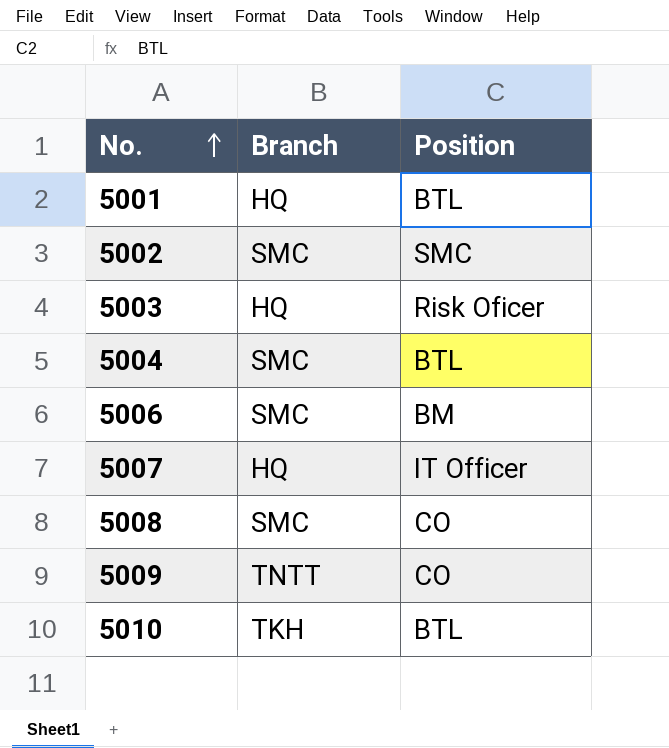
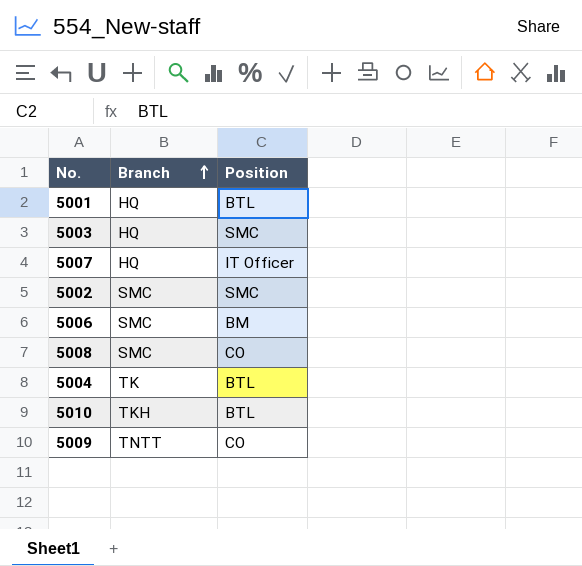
row order: No. ascending -> Branch ascending
5003 | Position: Risk Oficer -> SMC
5004 | Branch: SMC -> TK

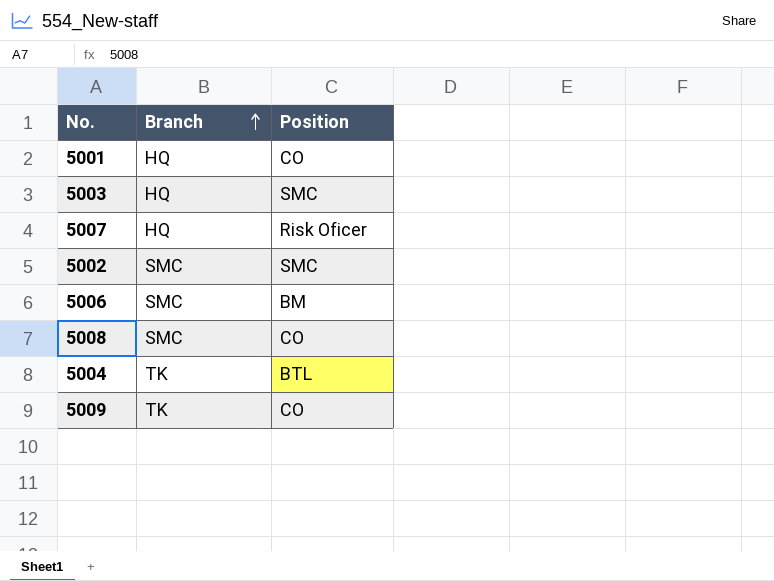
row 5010: TKH | BTL -> none
5001 | Position: BTL -> CO
5007 | Position: IT Officer -> Risk Oficer
5009 | Branch: TNTT -> TK

